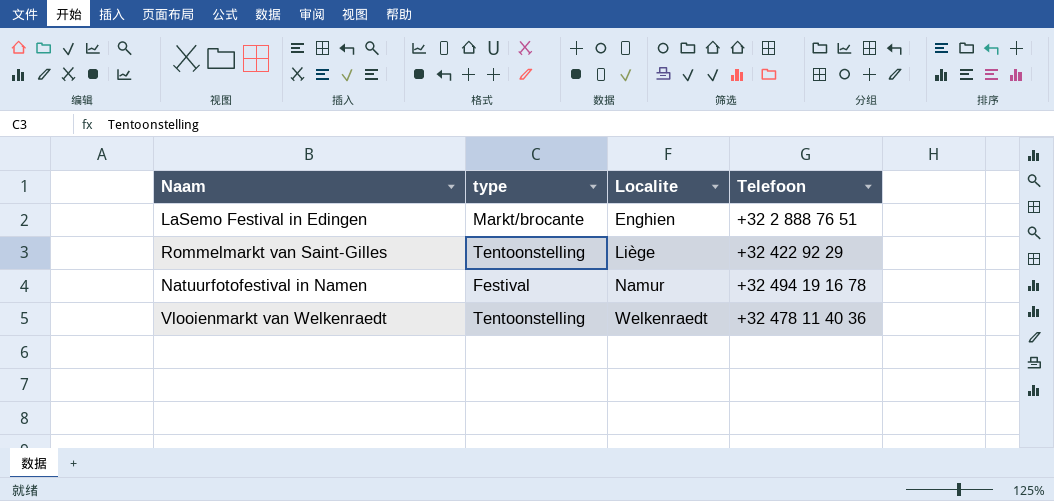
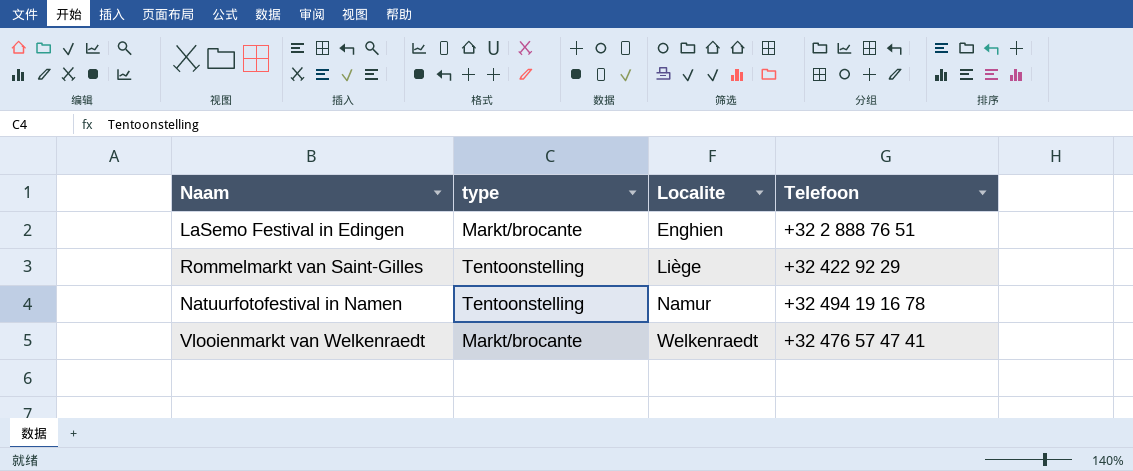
Natuurfotofestival in Namen | type: Festival -> Tentoonstelling
Vlooienmarkt van Welkenraedt | type: Tentoonstelling -> Markt/brocante
Vlooienmarkt van Welkenraedt | Telefoon: +32 478 11 40 36 -> +32 476 57 47 41

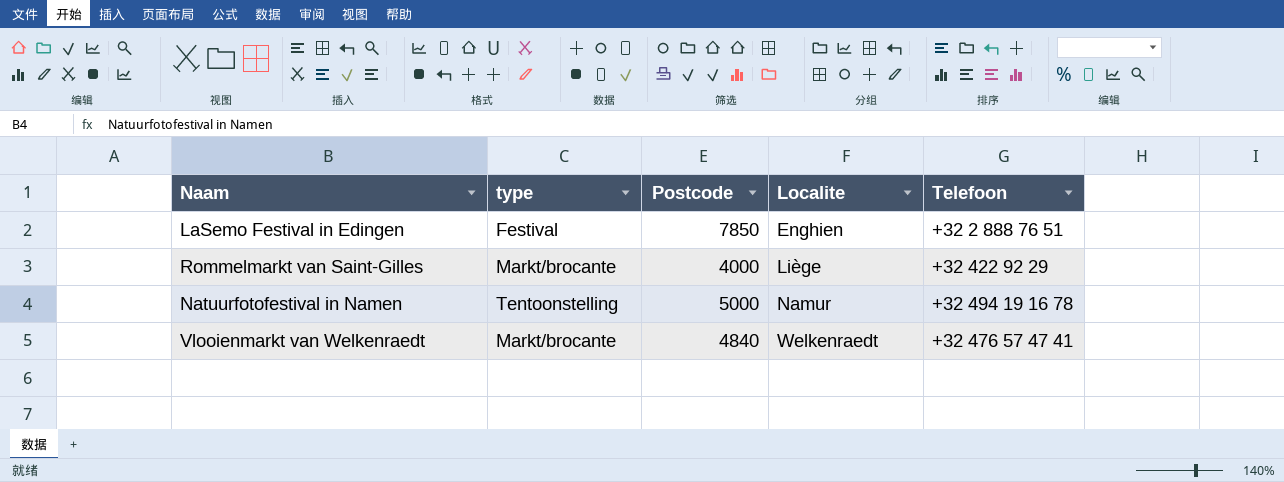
column Postcode | position: none -> 3
LaSemo Festival in Edingen | type: Markt/brocante -> Festival
Rommelmarkt van Saint-Gilles | type: Tentoonstelling -> Markt/brocante

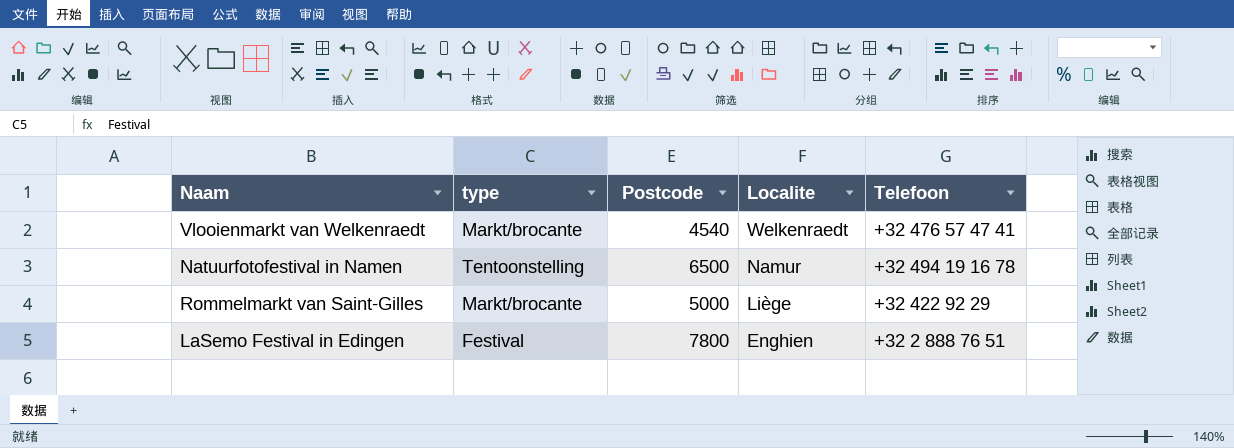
row order: Localite ascending -> Localite descending
Vlooienmarkt van Welkenraedt | Postcode: 4840 -> 4540
Natuurfotofestival in Namen | Postcode: 5000 -> 6500
Rommelmarkt van Saint-Gilles | Postcode: 4000 -> 5000
LaSemo Festival in Edingen | Postcode: 7850 -> 7800

